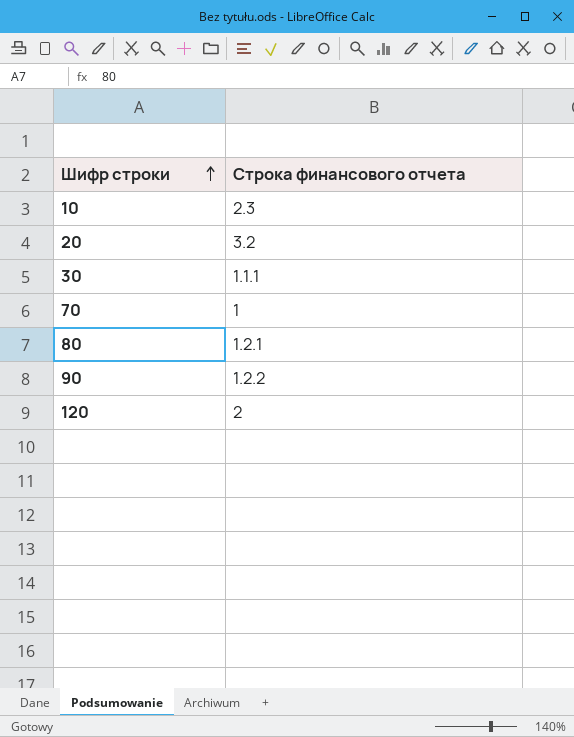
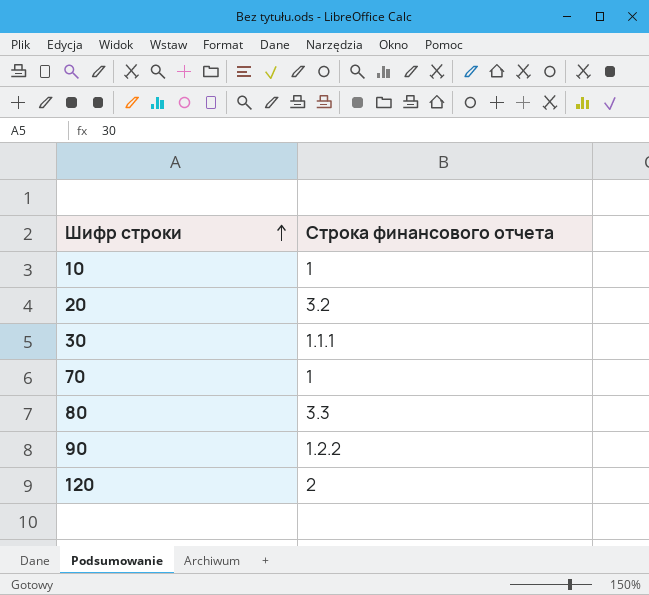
10 | Строка финансового отчета: 2.3 -> 1
80 | Строка финансового отчета: 1.2.1 -> 3.3

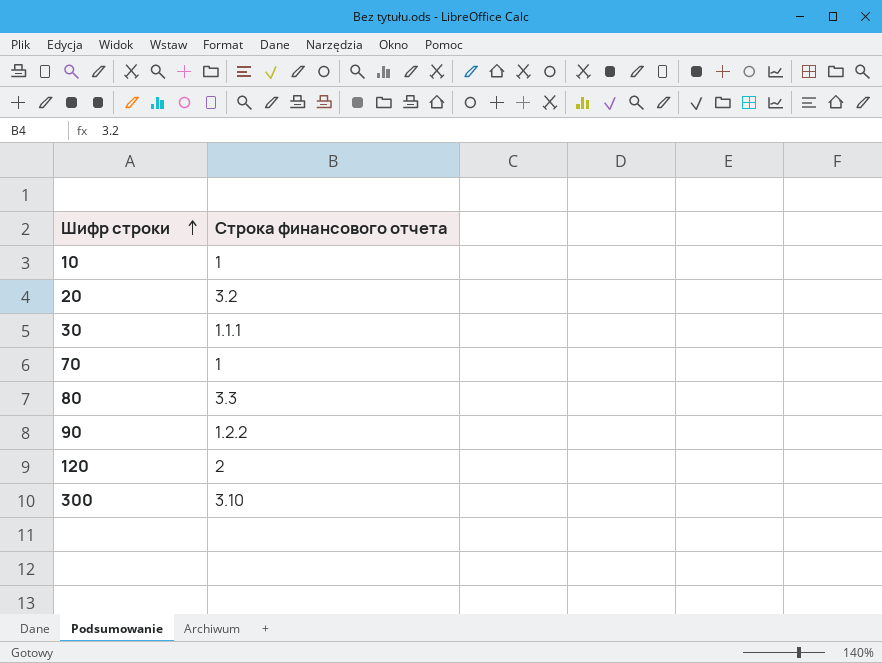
row 300: none -> 3.10

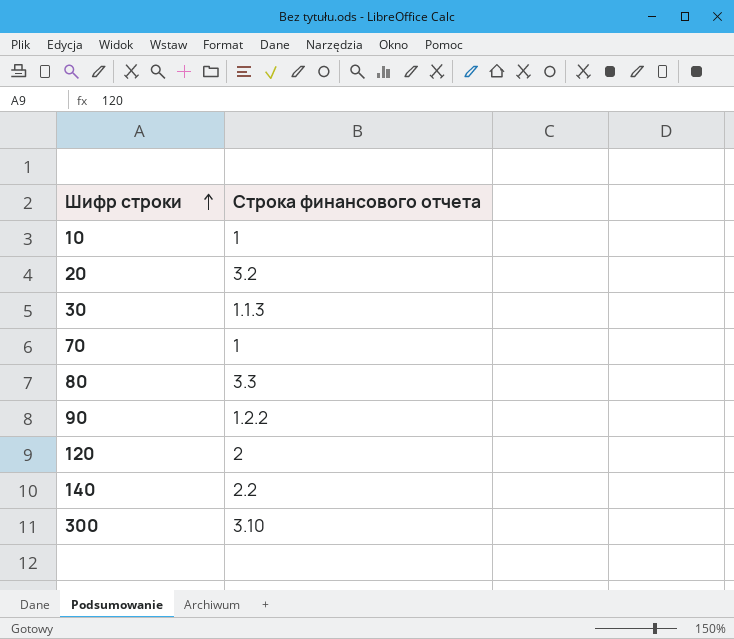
30 | Строка финансового отчета: 1.1.1 -> 1.1.3
row 140: none -> 2.2

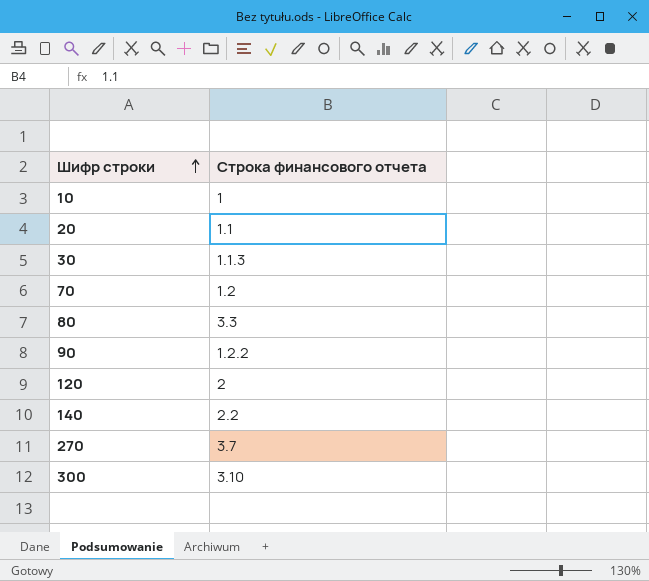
20 | Строка финансового отчета: 3.2 -> 1.1
70 | Строка финансового отчета: 1 -> 1.2
row 270: none -> 3.7

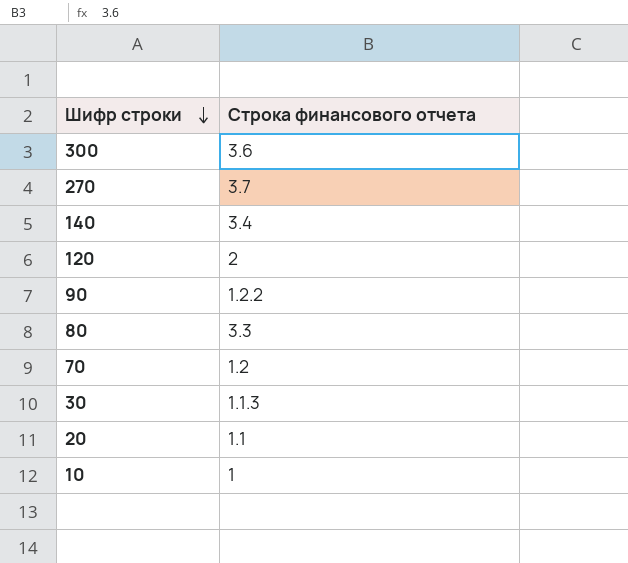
row order: Шифр строки ascending -> Шифр строки descending
300 | Строка финансового отчета: 3.10 -> 3.6
140 | Строка финансового отчета: 2.2 -> 3.4

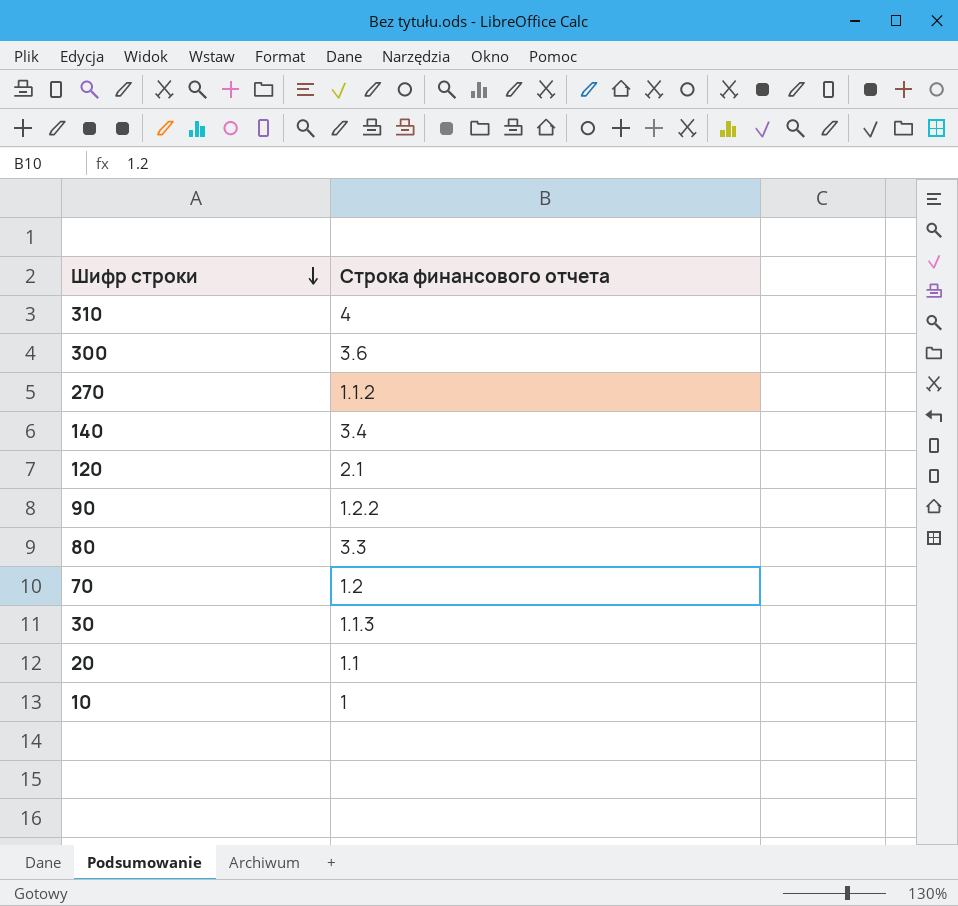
row 310: none -> 4
270 | Строка финансового отчета: 3.7 -> 1.1.2
120 | Строка финансового отчета: 2 -> 2.1

